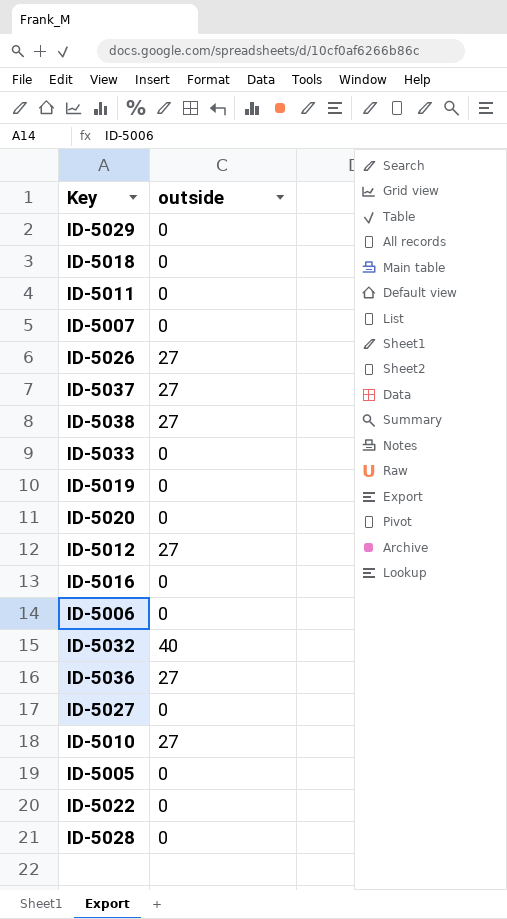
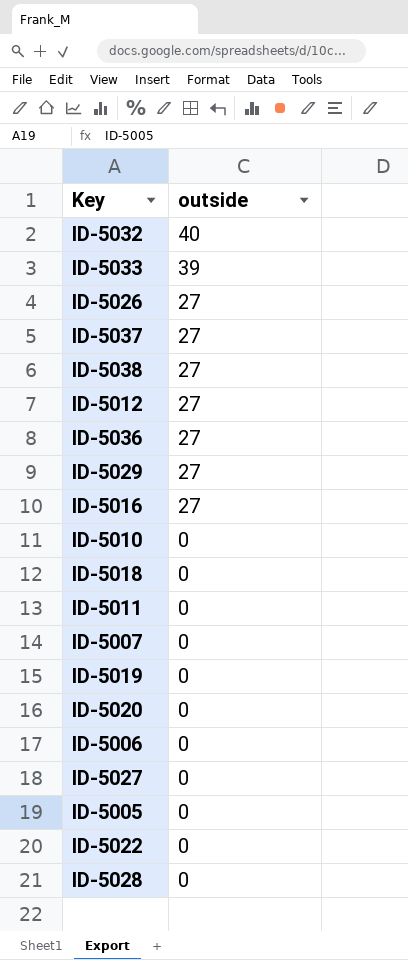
row order: none -> outside descending
ID-5033 | outside: 0 -> 39
ID-5029 | outside: 0 -> 27
ID-5016 | outside: 0 -> 27
ID-5010 | outside: 27 -> 0

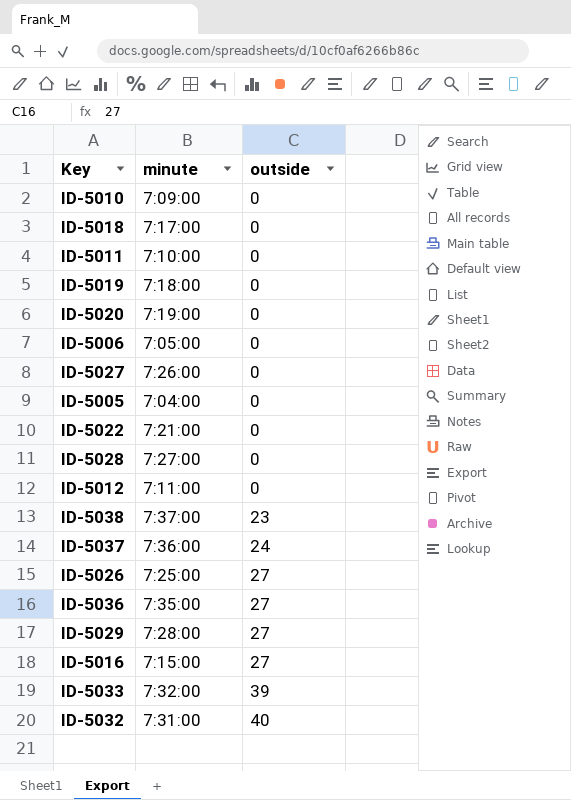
row order: outside descending -> outside ascending
column minute | position: none -> 2
row ID-5007: 0 -> none
ID-5012 | outside: 27 -> 0
ID-5038 | outside: 27 -> 23
ID-5037 | outside: 27 -> 24

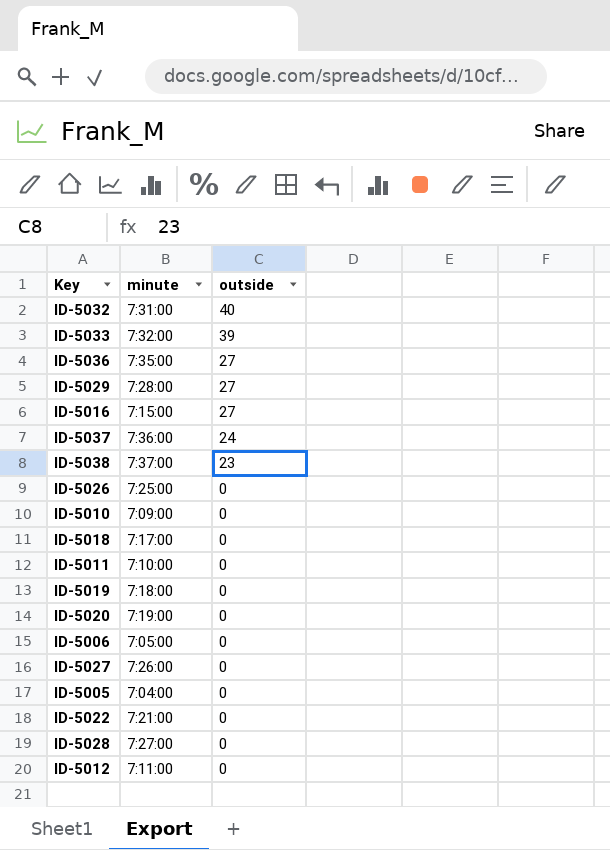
row order: outside ascending -> outside descending
ID-5026 | outside: 27 -> 0

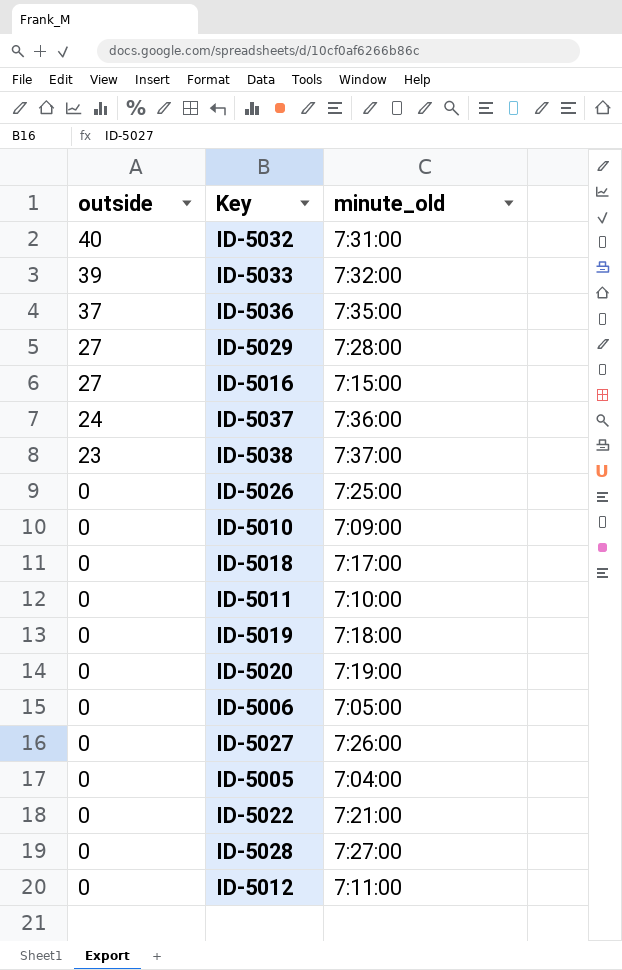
column outside | position: 3 -> 1
column name: minute -> minute_old
ID-5036 | outside: 27 -> 37

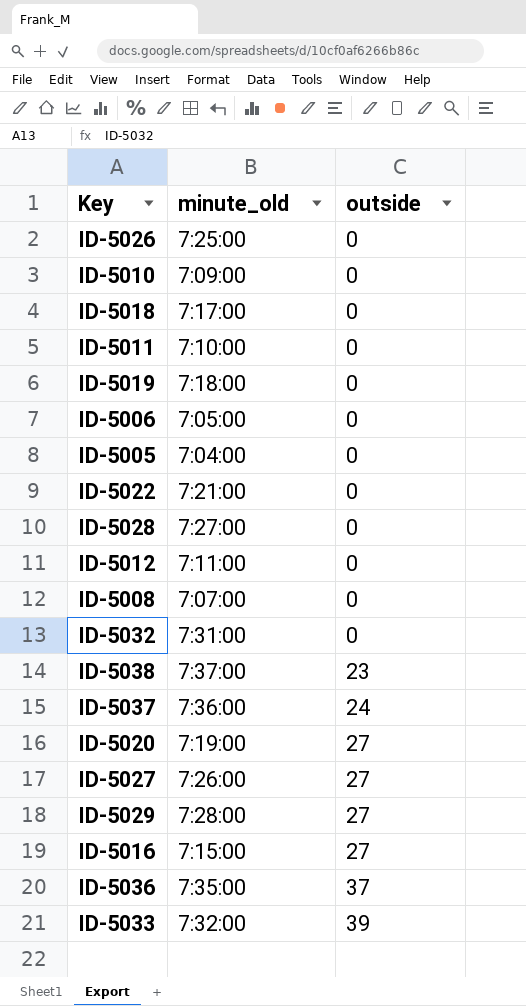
row order: outside descending -> outside ascending
column outside | position: 1 -> 3
row ID-5008: none -> 7:07:00 | 0
ID-5032 | outside: 40 -> 0
ID-5020 | outside: 0 -> 27
ID-5027 | outside: 0 -> 27

